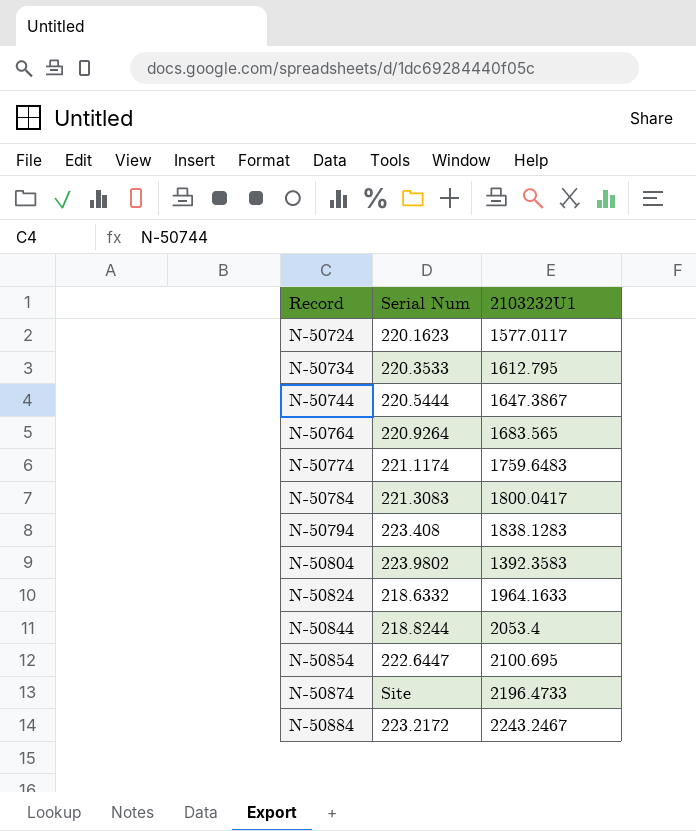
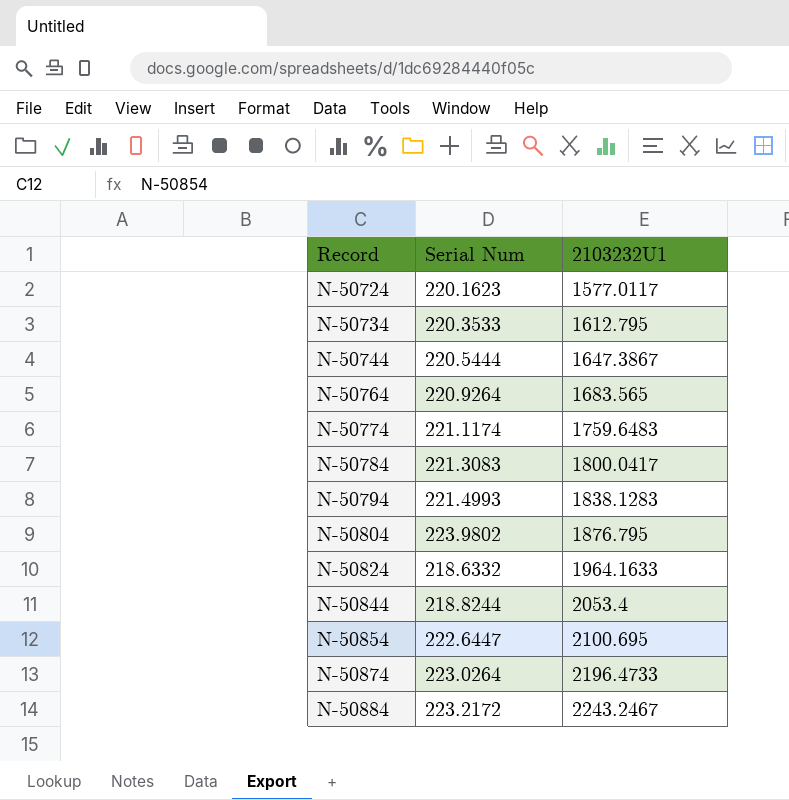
N-50794 | Serial Num: 223.408 -> 221.4993
N-50804 | 2103232U1: 1392.3583 -> 1876.795
N-50874 | Serial Num: Site -> 223.0264

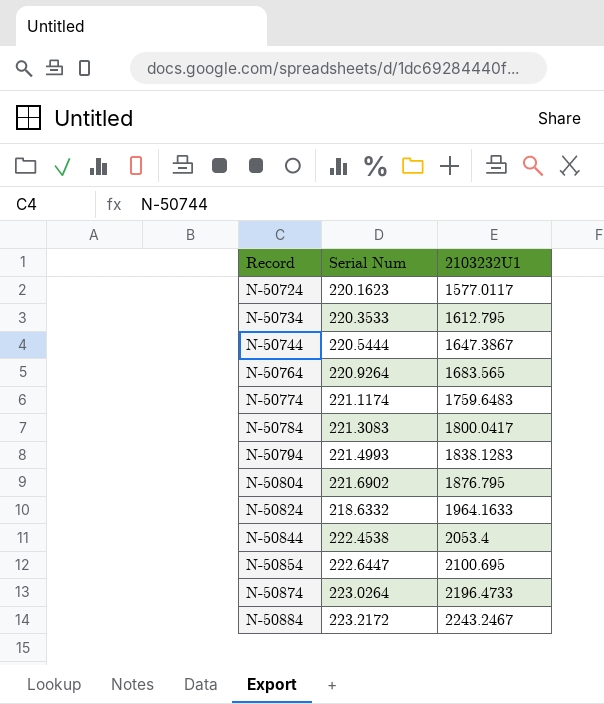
N-50804 | Serial Num: 223.9802 -> 221.6902
N-50844 | Serial Num: 218.8244 -> 222.4538

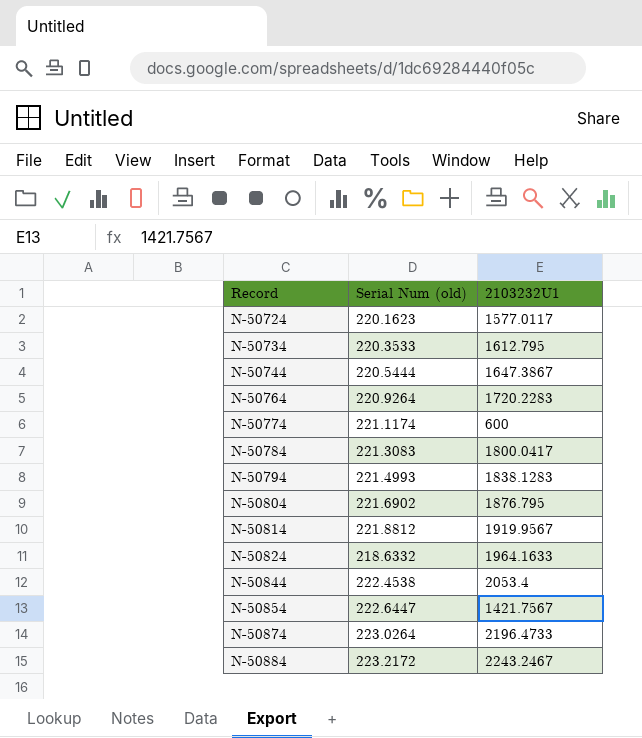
column name: Serial Num -> Serial Num (old)
N-50764 | 2103232U1: 1683.565 -> 1720.2283
N-50774 | 2103232U1: 1759.6483 -> 600
row N-50814: none -> 221.8812 | 1919.9567
N-50854 | 2103232U1: 2100.695 -> 1421.7567

